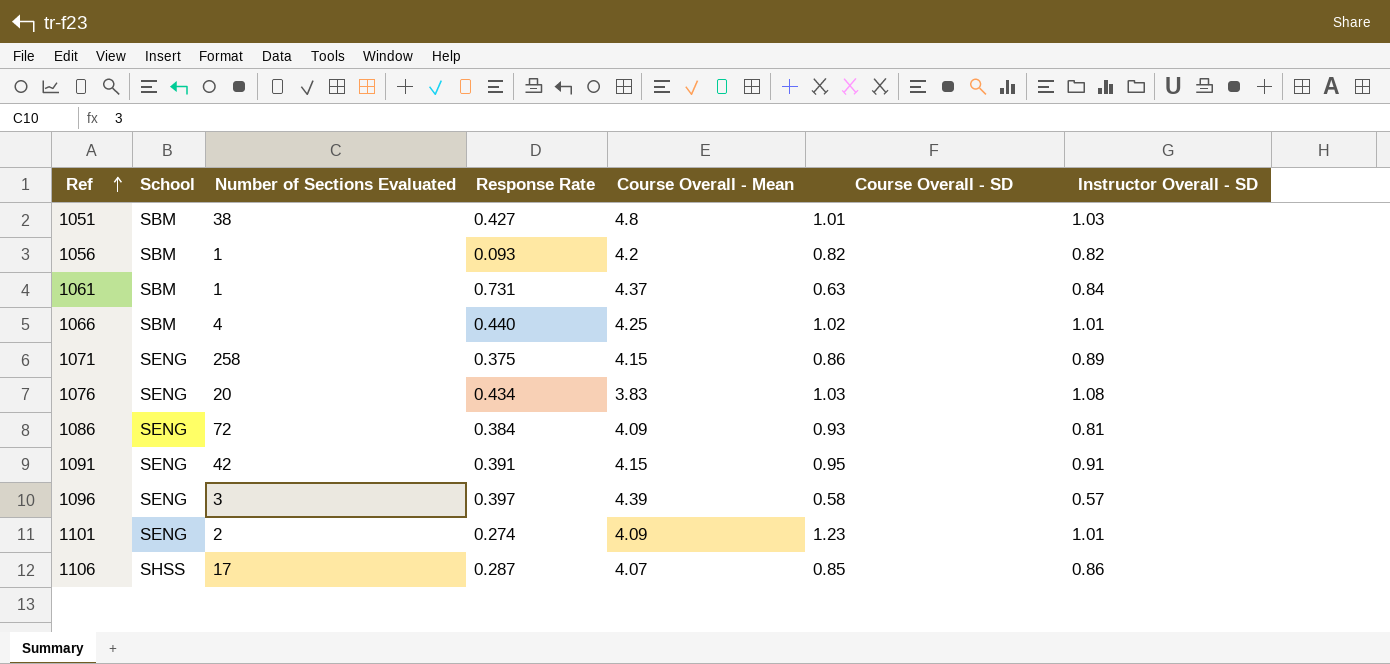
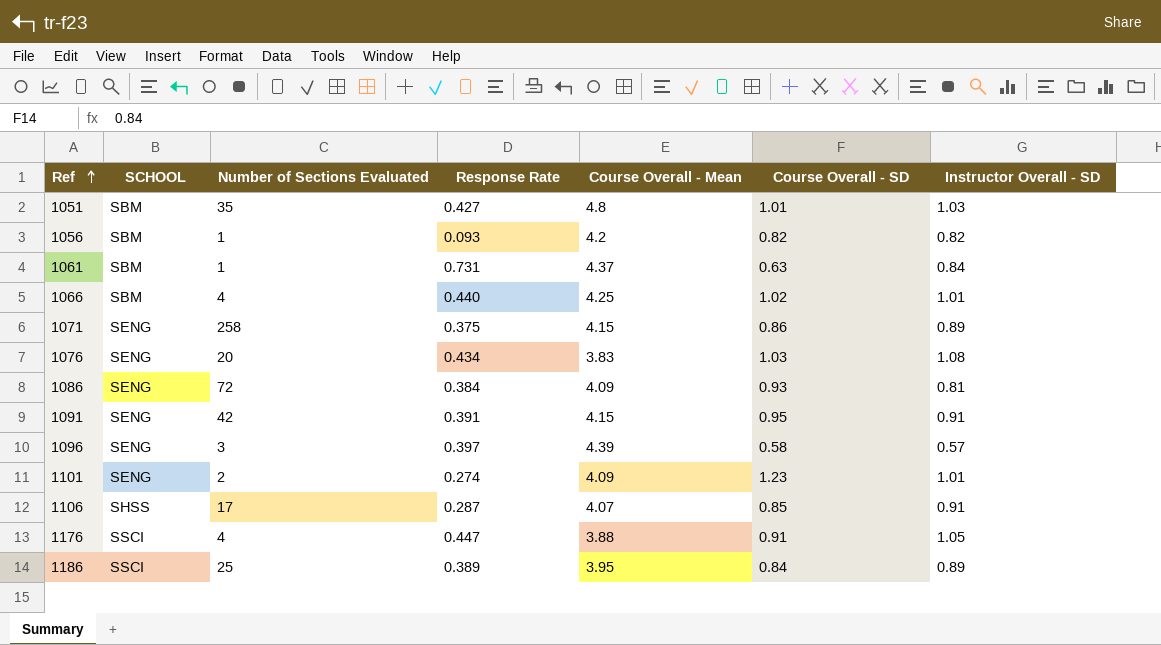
column name: School -> SCHOOL
1051 | Number of Sections Evaluated: 38 -> 35
1106 | Instructor Overall - SD: 0.86 -> 0.91
row 1176: none -> SSCI | 4 | 0.447 | 3.88 | 0.91 | 1.05
row 1186: none -> SSCI | 25 | 0.389 | 3.95 | 0.84 | 0.89

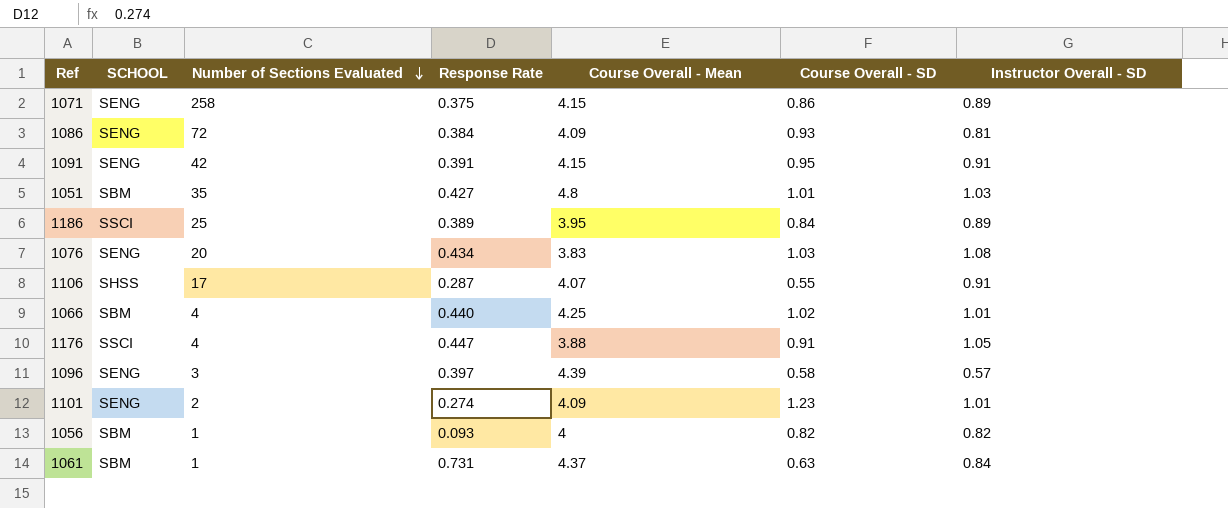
row order: Ref ascending -> Number of Sections Evaluated descending
1106 | Course Overall - SD: 0.85 -> 0.55
1056 | Course Overall - Mean: 4.2 -> 4

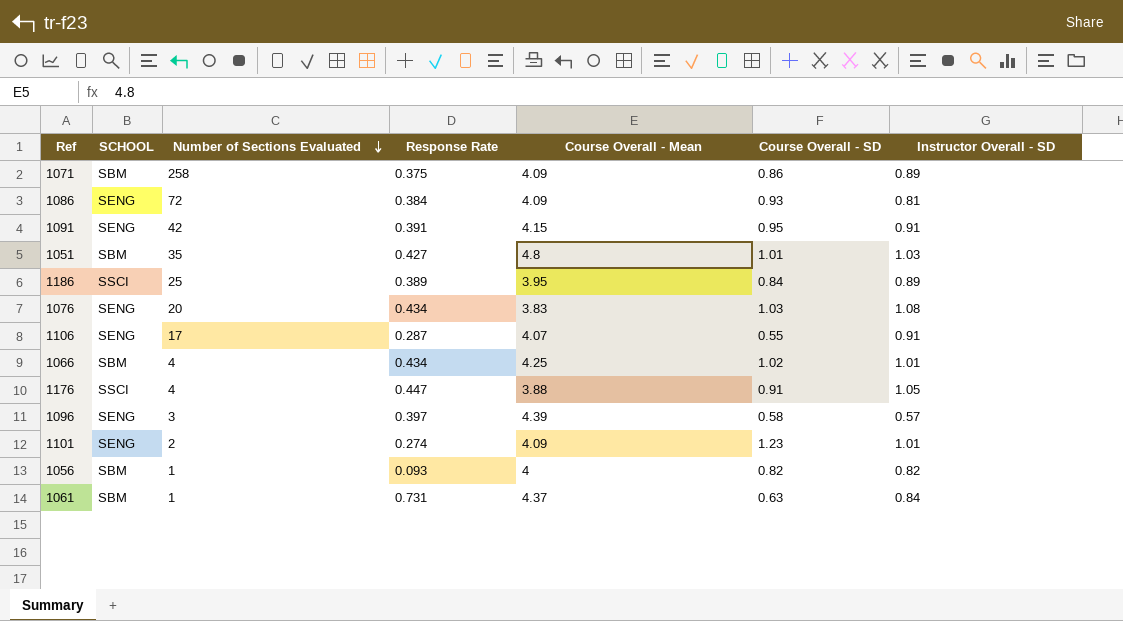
1071 | SCHOOL: SENG -> SBM
1071 | Course Overall - Mean: 4.15 -> 4.09
1106 | SCHOOL: SHSS -> SENG
1066 | Response Rate: 0.440 -> 0.434

